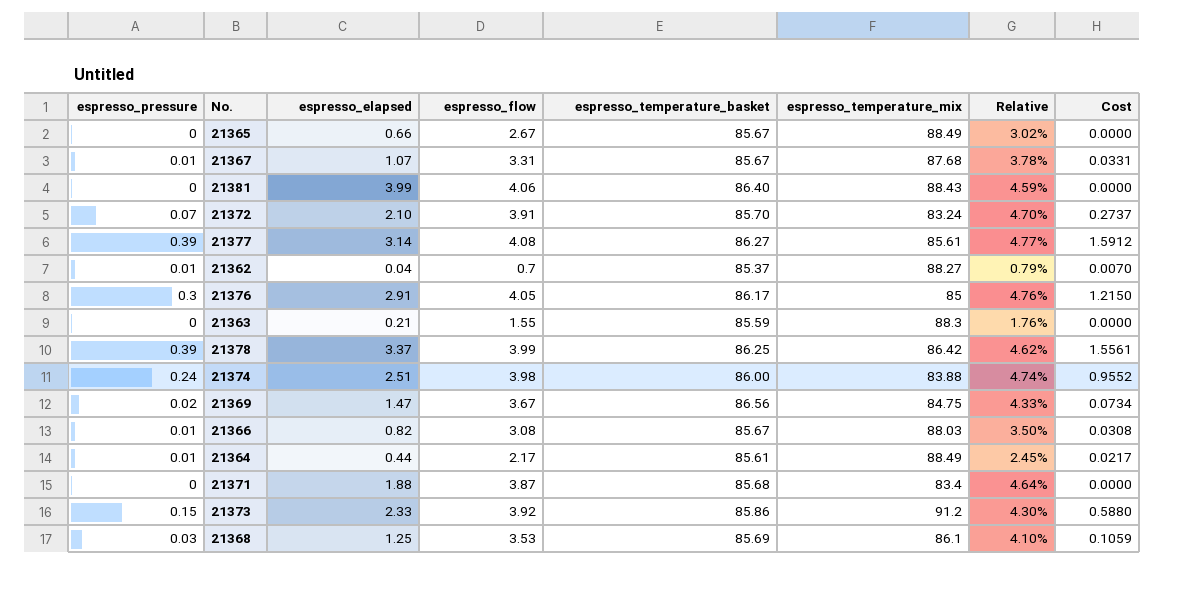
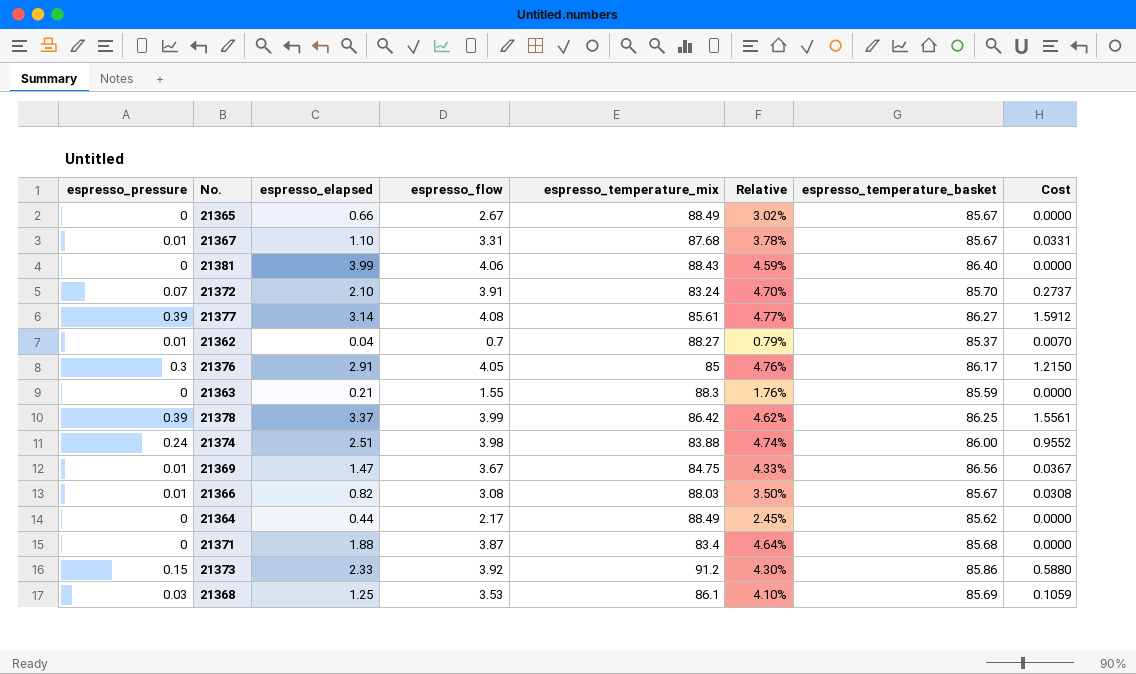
column espresso_temperature_basket | position: 5 -> 7
21367 | espresso_elapsed: 1.07 -> 1.10
21369 | espresso_pressure: 0.02 -> 0.01
21369 | Cost: 0.0734 -> 0.0367
21364 | espresso_pressure: 0.01 -> 0
21364 | espresso_temperature_basket: 85.61 -> 85.62
21364 | Cost: 0.0217 -> 0.0000

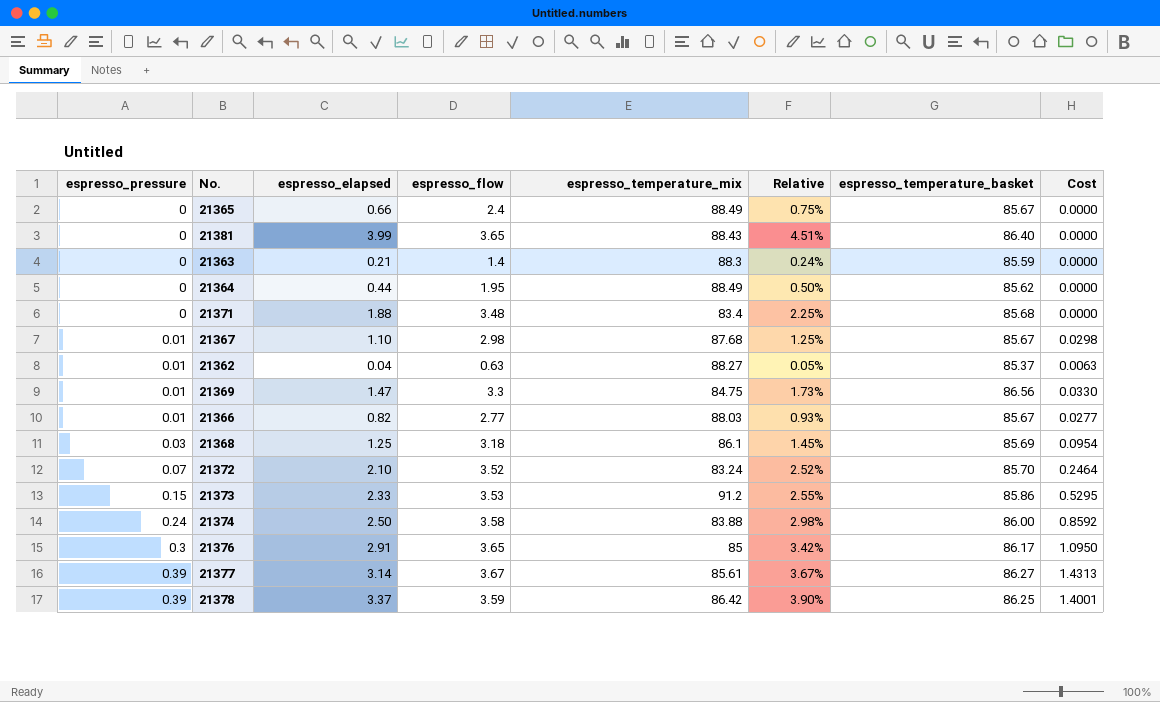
row order: none -> espresso_pressure ascending
column Relative | formula: [espresso_flow] / [espresso_temperature_mix] -> [espresso_elapsed] / [espresso_temperature_mix]
21365 | espresso_flow: 2.67 -> 2.4
21381 | espresso_flow: 4.06 -> 3.65
21363 | espresso_flow: 1.55 -> 1.4
21364 | espresso_flow: 2.17 -> 1.95
21371 | espresso_flow: 3.87 -> 3.48
21367 | espresso_flow: 3.31 -> 2.98
21367 | Cost: 0.0331 -> 0.0298
21362 | espresso_flow: 0.7 -> 0.63
21362 | Cost: 0.0070 -> 0.0063
21369 | espresso_flow: 3.67 -> 3.3
21369 | Cost: 0.0367 -> 0.0330
21366 | espresso_flow: 3.08 -> 2.77
21366 | Cost: 0.0308 -> 0.0277
21368 | espresso_flow: 3.53 -> 3.18
21368 | Cost: 0.1059 -> 0.0954
21372 | espresso_flow: 3.91 -> 3.52
21372 | Cost: 0.2737 -> 0.2464
21373 | espresso_flow: 3.92 -> 3.53
21373 | Cost: 0.5880 -> 0.5295
21374 | espresso_elapsed: 2.51 -> 2.50
21374 | espresso_flow: 3.98 -> 3.58
21374 | Cost: 0.9552 -> 0.8592
21376 | espresso_flow: 4.05 -> 3.65
21376 | Cost: 1.2150 -> 1.0950
21377 | espresso_flow: 4.08 -> 3.67
21377 | Cost: 1.5912 -> 1.4313
21378 | espresso_flow: 3.99 -> 3.59
21378 | Cost: 1.5561 -> 1.4001

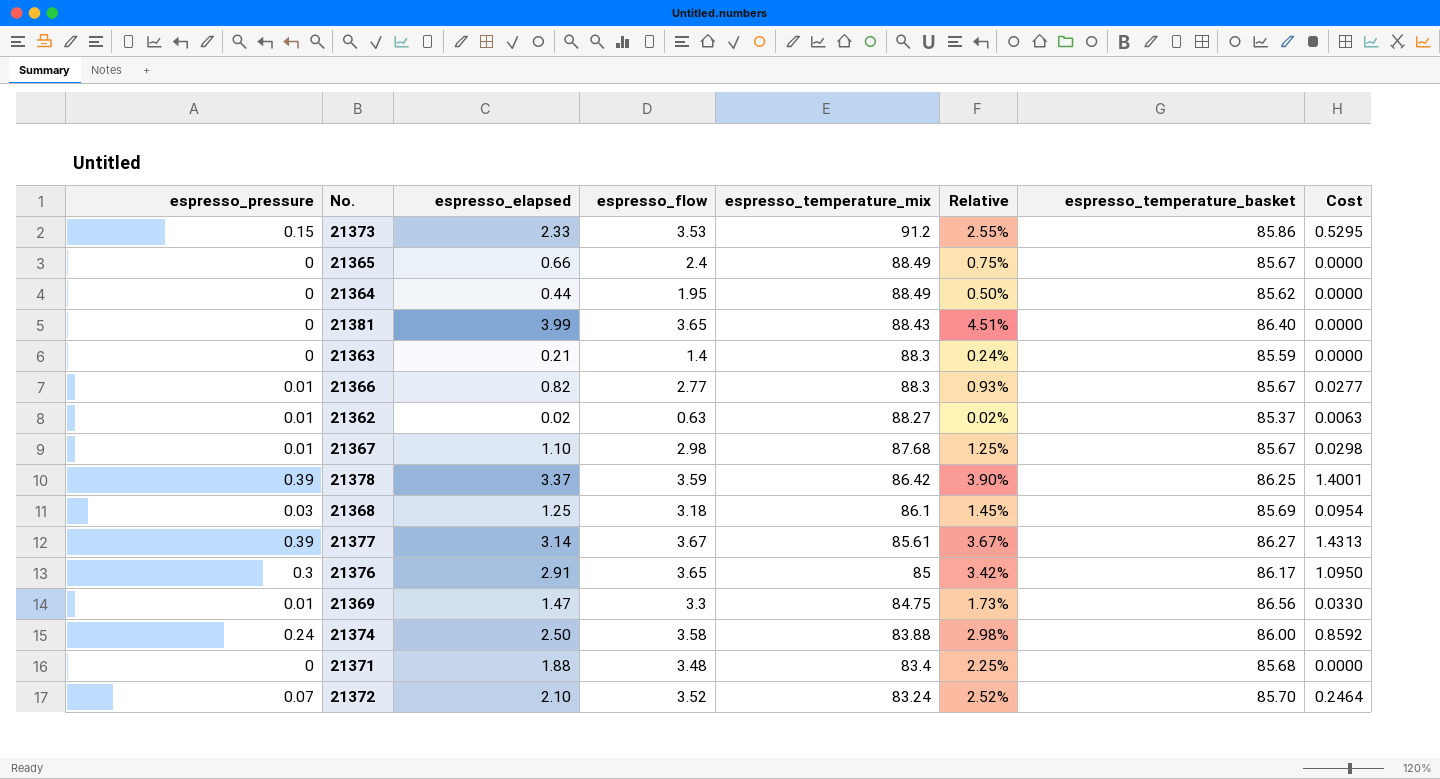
row order: espresso_pressure ascending -> espresso_temperature_mix descending
21366 | espresso_temperature_mix: 88.03 -> 88.3
21362 | espresso_elapsed: 0.04 -> 0.02
21362 | Relative: 0.05% -> 0.02%

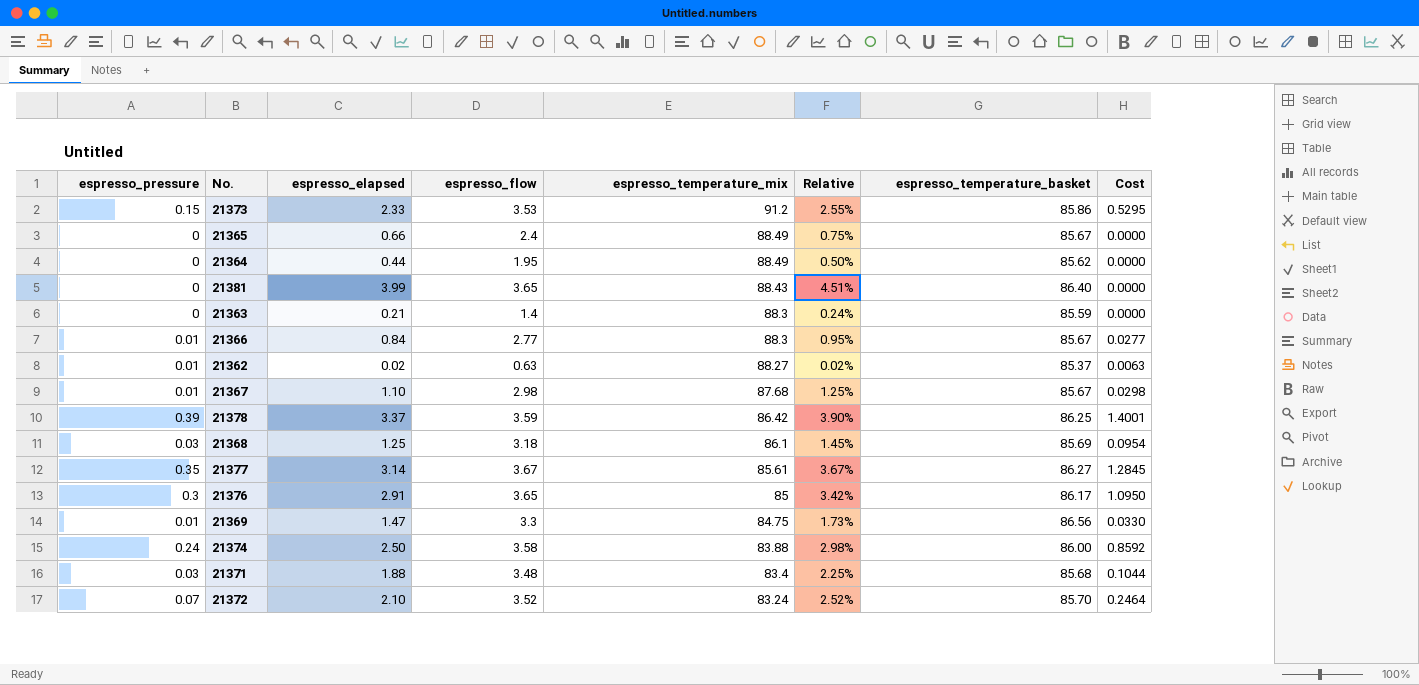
21366 | espresso_elapsed: 0.82 -> 0.84
21366 | Relative: 0.93% -> 0.95%
21377 | espresso_pressure: 0.39 -> 0.35
21377 | Cost: 1.4313 -> 1.2845
21371 | espresso_pressure: 0 -> 0.03
21371 | Cost: 0.0000 -> 0.1044

